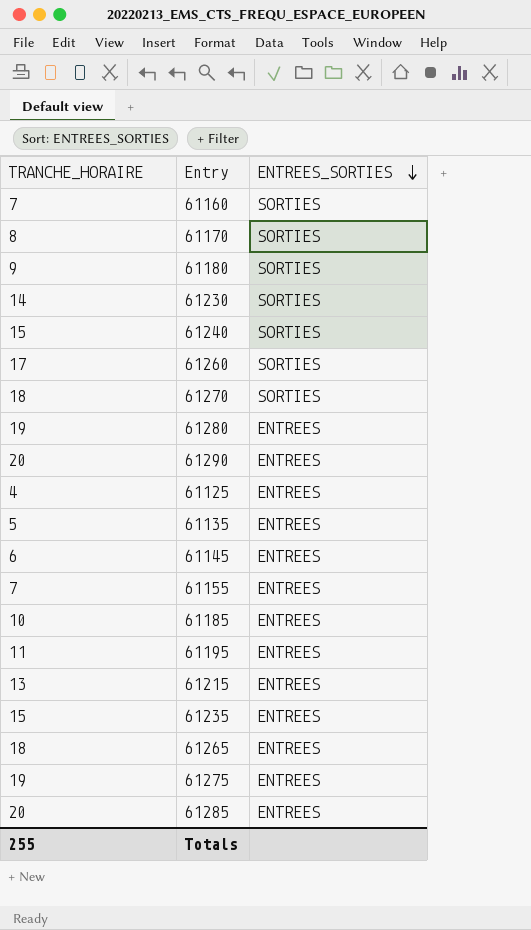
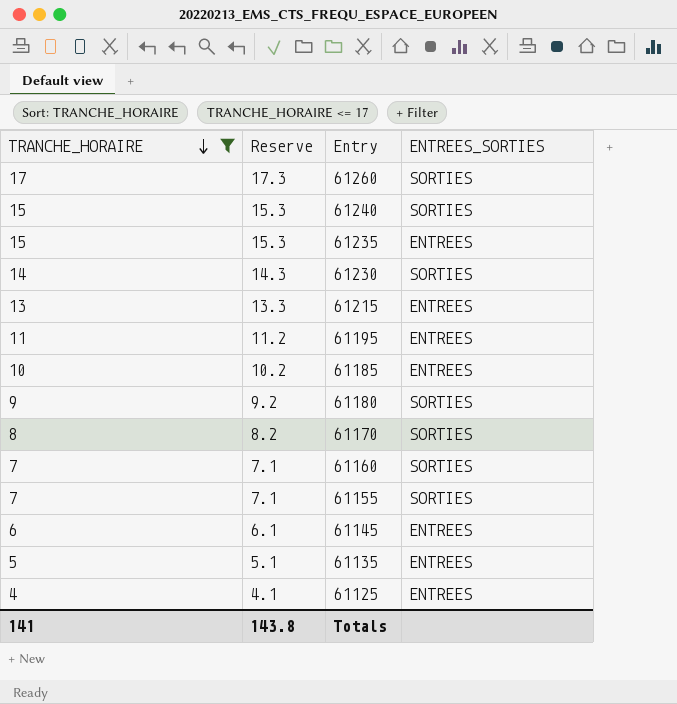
filter: none -> TRANCHE_HORAIRE <= 17
row order: ENTREES_SORTIES descending -> TRANCHE_HORAIRE descending
column Reserve | formula: none -> [TRANCHE_HORAIRE] * 1.02
61155 | ENTREES_SORTIES: ENTREES -> SORTIES
Totals | TRANCHE_HORAIRE: 255 -> 141

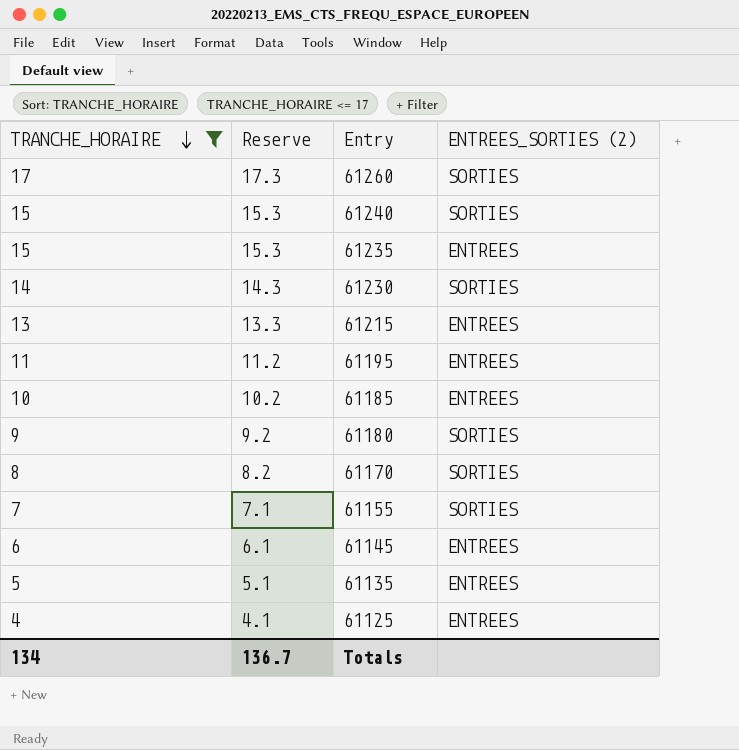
column name: ENTREES_SORTIES -> ENTREES_SORTIES (2)
row 61160: 7 | 7.1 | SORTIES -> none
Totals | TRANCHE_HORAIRE: 141 -> 134
Totals | Reserve: 143.8 -> 136.7

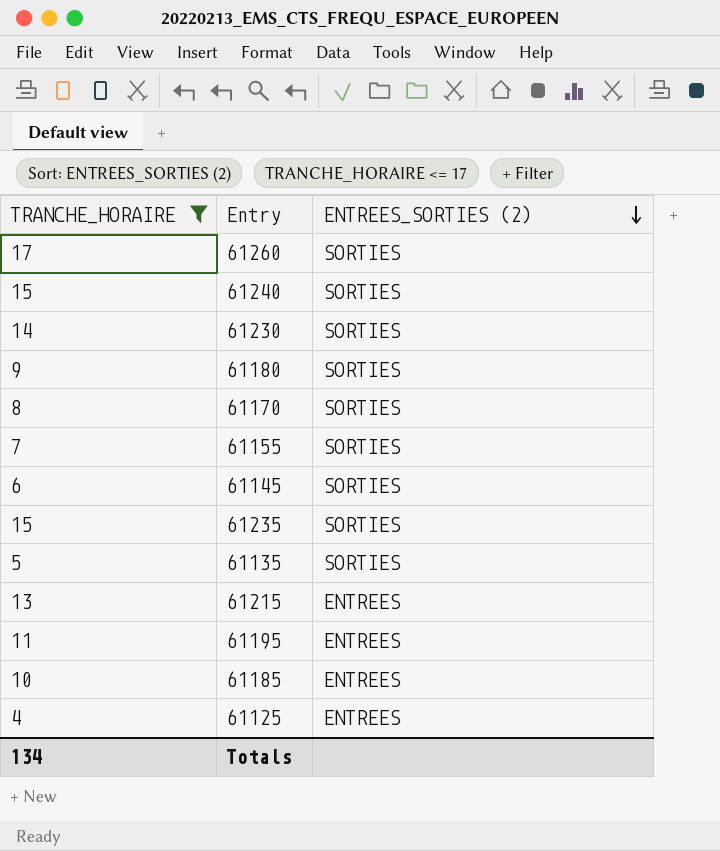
row order: TRANCHE_HORAIRE descending -> ENTREES_SORTIES (2) descending
column Reserve | formula: [TRANCHE_HORAIRE] * 1.02 -> none
61145 | ENTREES_SORTIES (2): ENTREES -> SORTIES
61235 | ENTREES_SORTIES (2): ENTREES -> SORTIES
61135 | ENTREES_SORTIES (2): ENTREES -> SORTIES

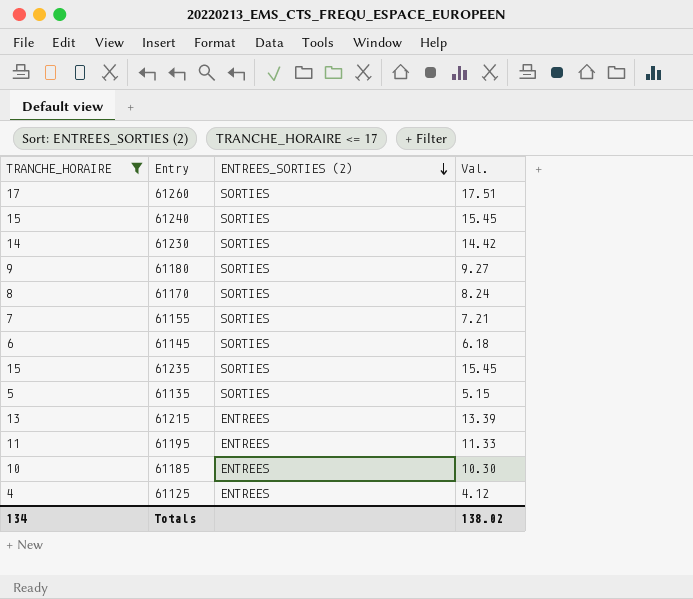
column Val. | formula: none -> [TRANCHE_HORAIRE] * 1.03

